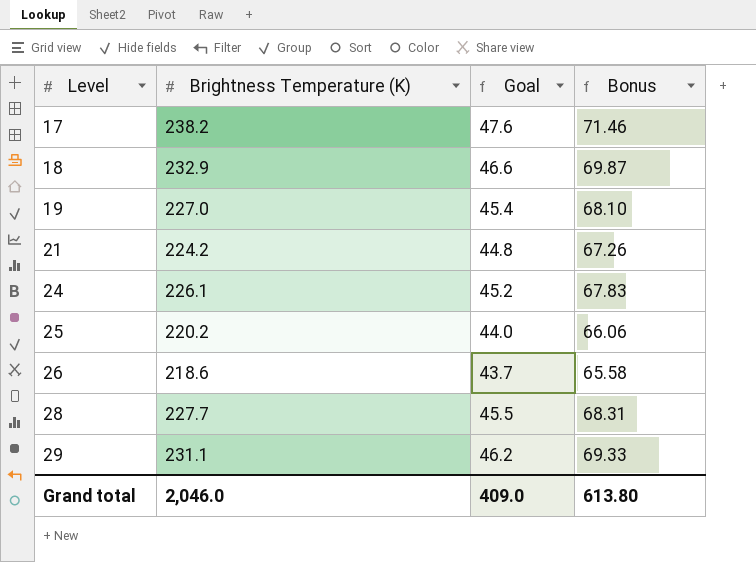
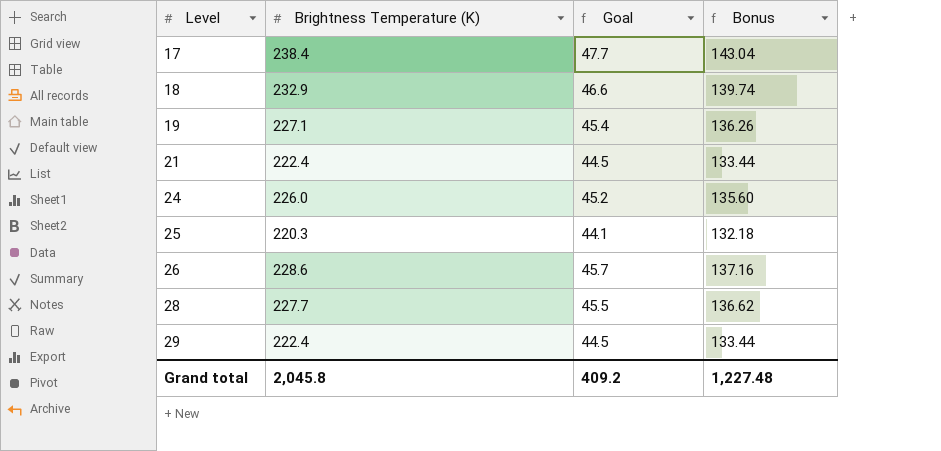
column Bonus | formula: [Brightness Temperature (K)] * 0.3 -> [Brightness Temperature (K)] * 0.6
17 | Brightness Temperature (K): 238.2 -> 238.4
17 | Goal: 47.6 -> 47.7
19 | Brightness Temperature (K): 227.0 -> 227.1
21 | Brightness Temperature (K): 224.2 -> 222.4
21 | Goal: 44.8 -> 44.5
24 | Brightness Temperature (K): 226.1 -> 226.0
25 | Brightness Temperature (K): 220.2 -> 220.3
25 | Goal: 44.0 -> 44.1
26 | Brightness Temperature (K): 218.6 -> 228.6
26 | Goal: 43.7 -> 45.7
29 | Brightness Temperature (K): 231.1 -> 222.4
29 | Goal: 46.2 -> 44.5
Grand total | Brightness Temperature (K): 2,046.0 -> 2,045.8
Grand total | Goal: 409.0 -> 409.2
Grand total | Bonus: 613.80 -> 1,227.48

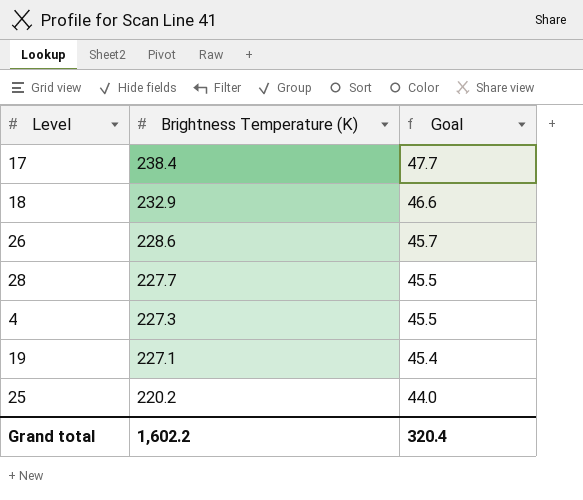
row order: Level ascending -> Brightness Temperature (K) descending
column Bonus | formula: [Brightness Temperature (K)] * 0.6 -> none
row 21: 222.4 | 44.5 | 133.44 -> none
row 24: 226.0 | 45.2 | 135.60 -> none
row 29: 222.4 | 44.5 | 133.44 -> none
row 4: none -> 227.3 | 45.5
25 | Brightness Temperature (K): 220.3 -> 220.2
25 | Goal: 44.1 -> 44.0
Grand total | Brightness Temperature (K): 2,045.8 -> 1,602.2
Grand total | Goal: 409.2 -> 320.4

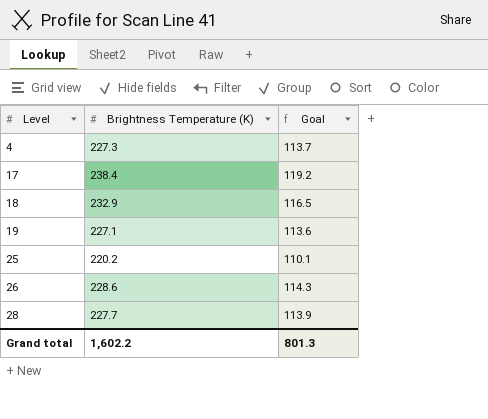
row order: Brightness Temperature (K) descending -> Level ascending
column Goal | formula: [Brightness Temperature (K)] * 0.2 -> [Brightness Temperature (K)] * 0.5
Grand total | Goal: 320.4 -> 801.3

